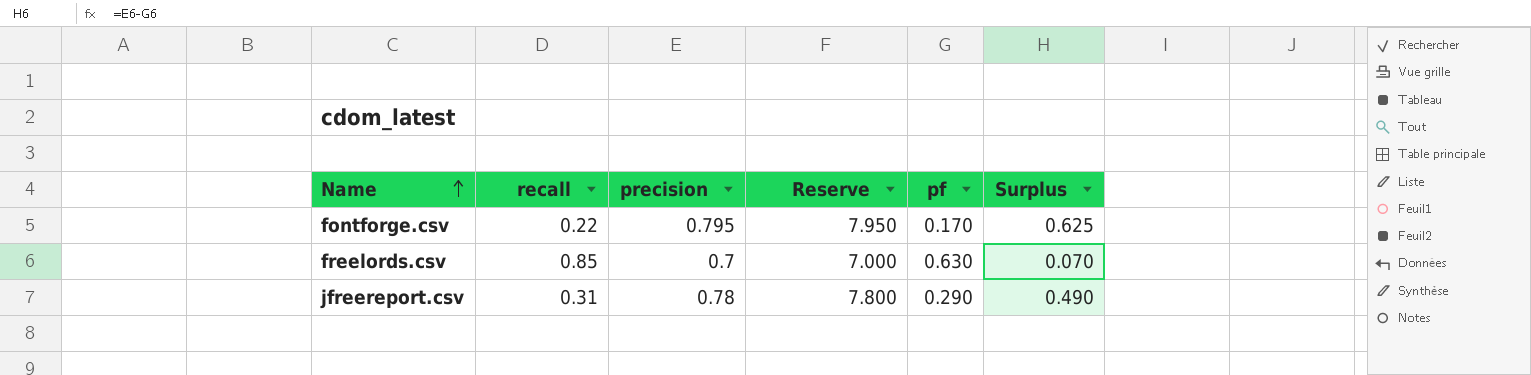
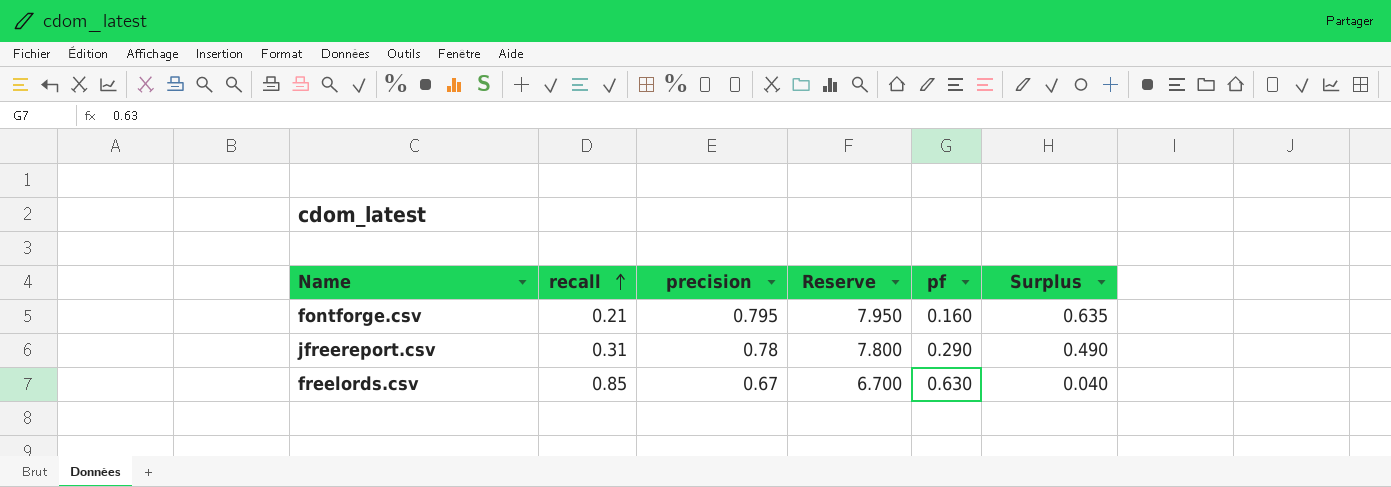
row order: Name ascending -> recall ascending
fontforge.csv | recall: 0.22 -> 0.21
fontforge.csv | pf: 0.170 -> 0.160
fontforge.csv | Surplus: 0.625 -> 0.635
freelords.csv | precision: 0.7 -> 0.67
freelords.csv | Reserve: 7.000 -> 6.700
freelords.csv | Surplus: 0.070 -> 0.040

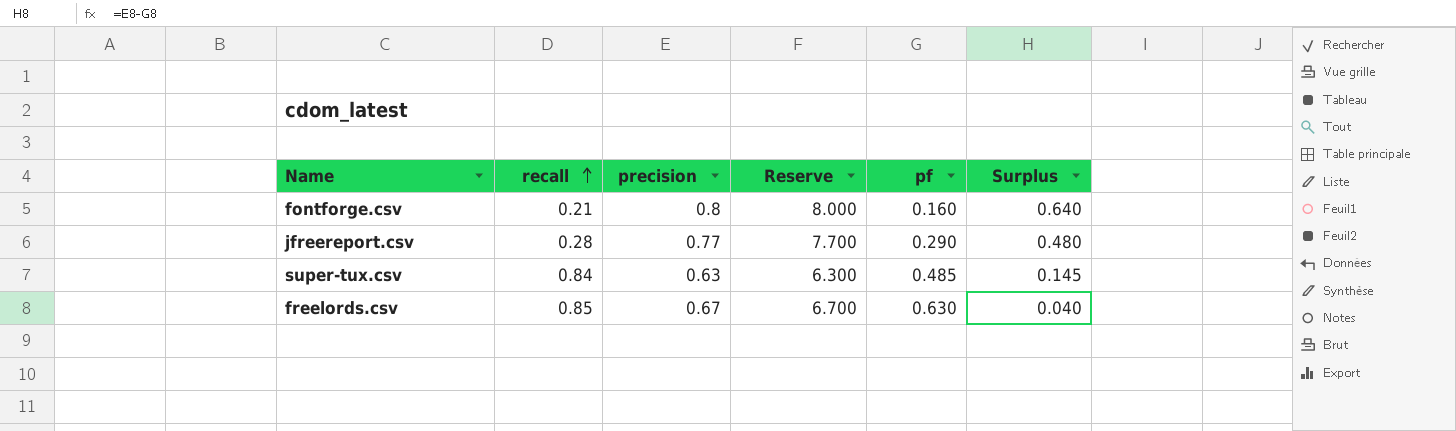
fontforge.csv | precision: 0.795 -> 0.8
fontforge.csv | Reserve: 7.950 -> 8.000
fontforge.csv | Surplus: 0.635 -> 0.640
jfreereport.csv | recall: 0.31 -> 0.28
jfreereport.csv | precision: 0.78 -> 0.77
jfreereport.csv | Reserve: 7.800 -> 7.700
jfreereport.csv | Surplus: 0.490 -> 0.480
row super-tux.csv: none -> 0.84 | 0.63 | 6.300 | 0.485 | 0.145

